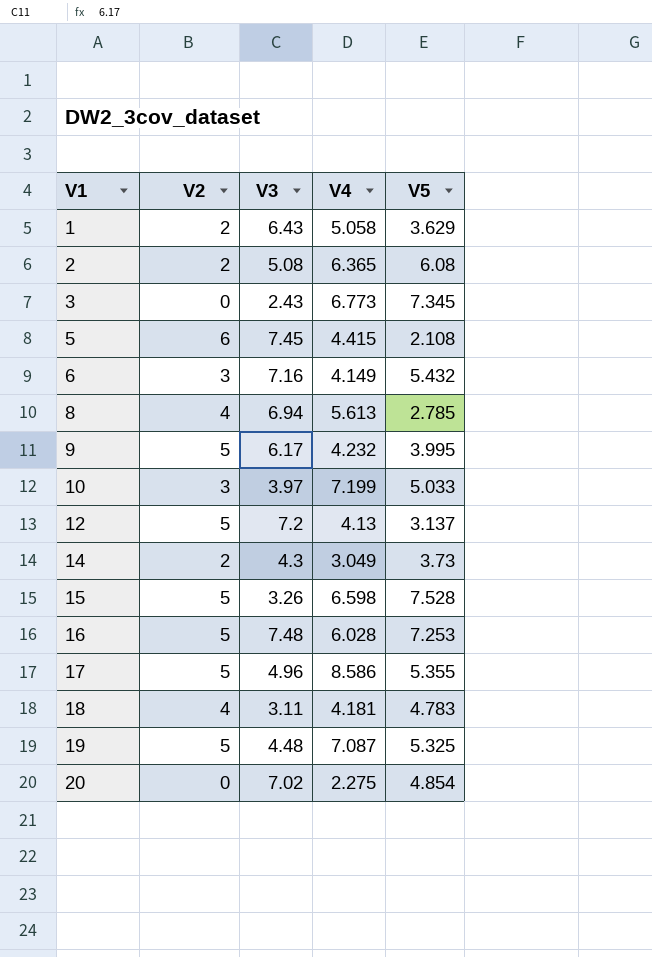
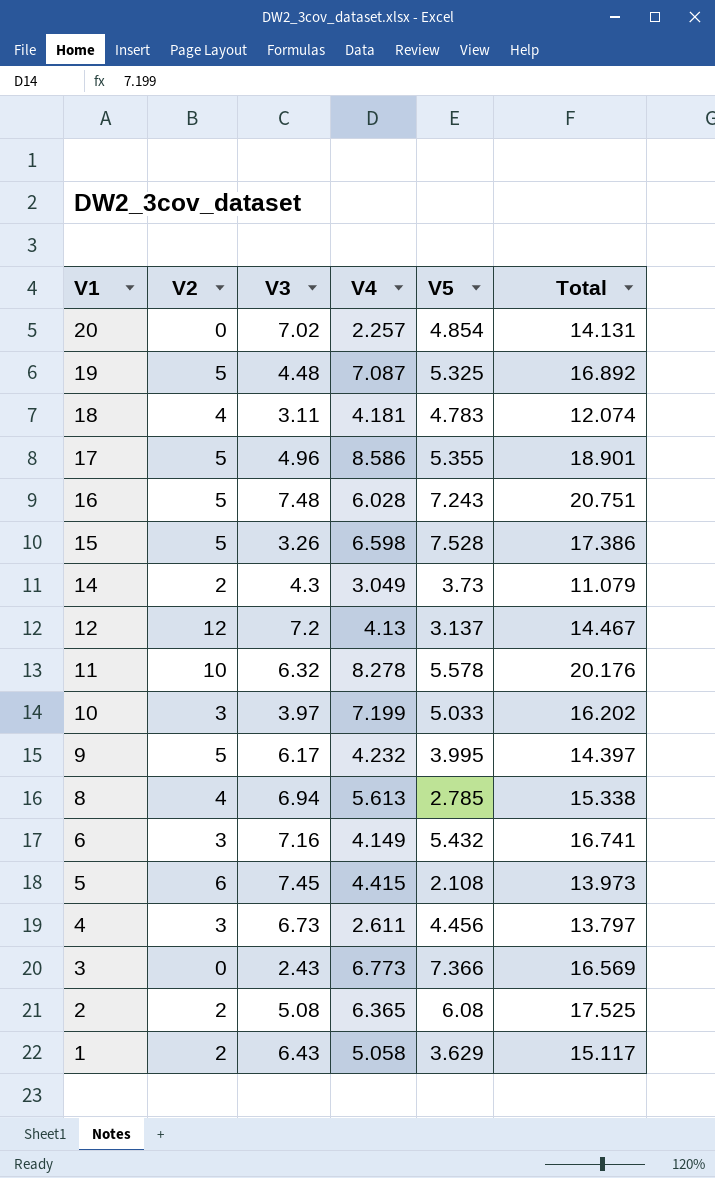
row order: V1 ascending -> V1 descending
column Total | formula: none -> [V3] + [V4] + [V5]
20 | V4: 2.275 -> 2.257
16 | V5: 7.253 -> 7.243
12 | V2: 5 -> 12
row 11: none -> 10 | 6.32 | 8.278 | 5.578 | 20.176
row 4: none -> 3 | 6.73 | 2.611 | 4.456 | 13.797
3 | V5: 7.345 -> 7.366

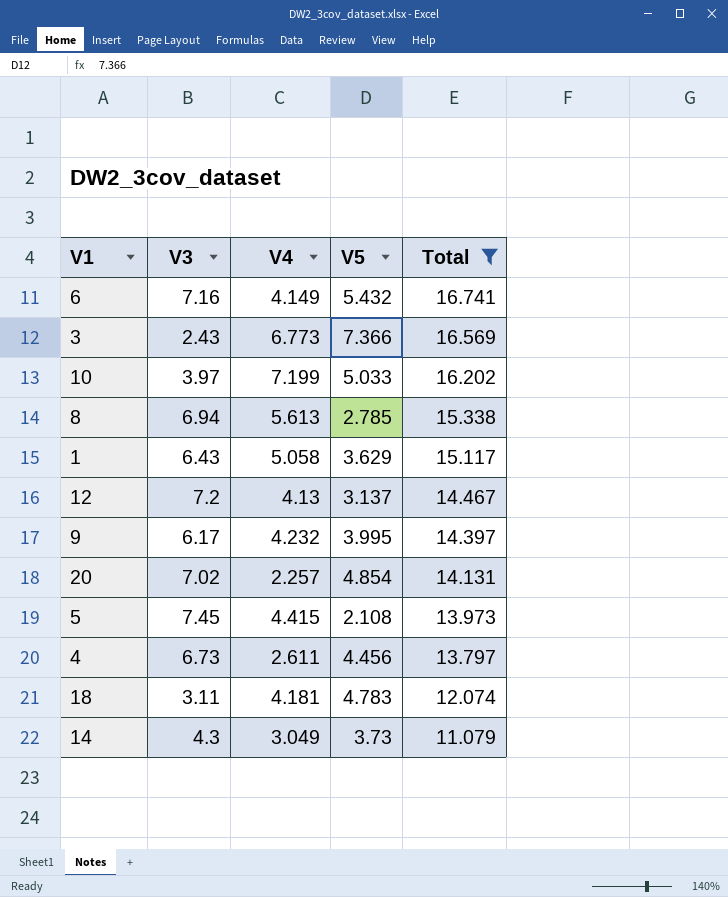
filter: none -> Total <= 16.741
row order: V1 descending -> Total descending
column V2 | position: 2 -> none

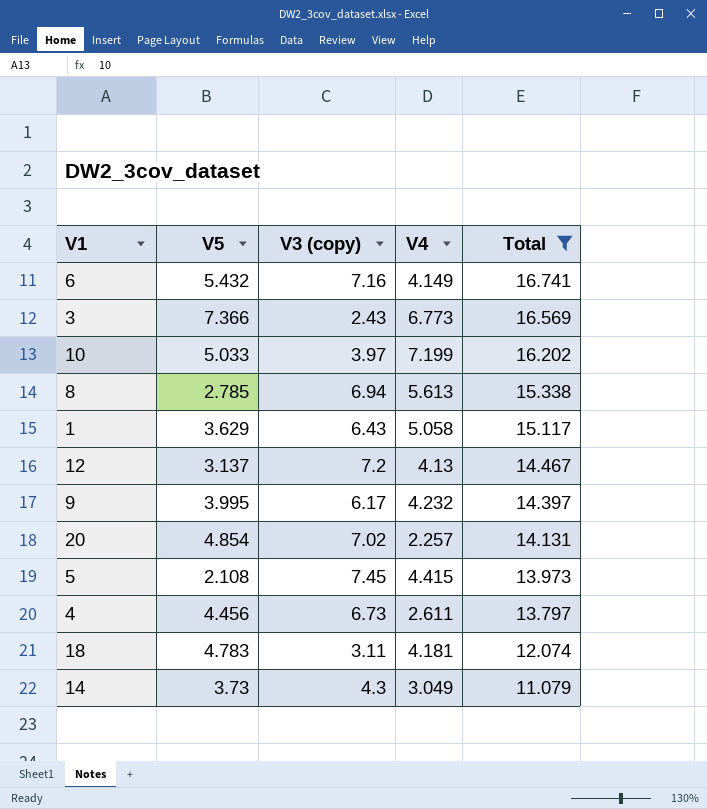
column V5 | position: 4 -> 2
column name: V3 -> V3 (copy)

